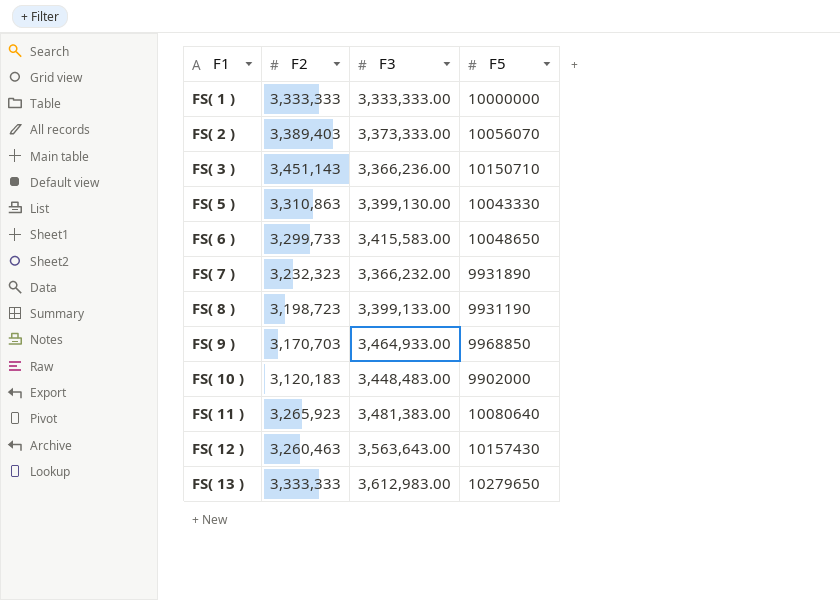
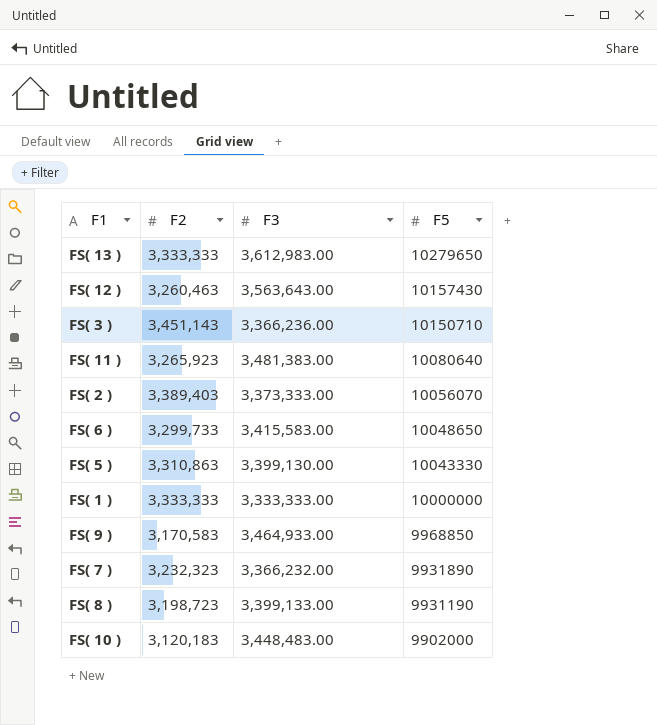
row order: F1 ascending -> F5 descending
FS( 9 ) | F2: 3,170,703 -> 3,170,583

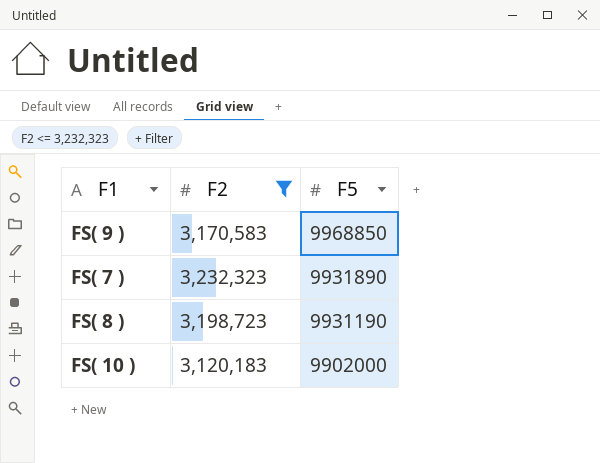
filter: none -> F2 <= 3,232,323
column F3 | position: 3 -> none

